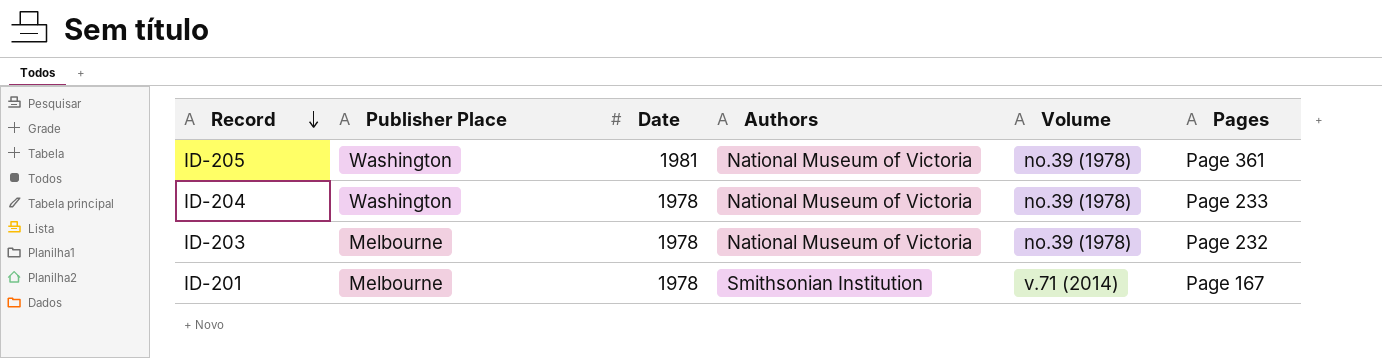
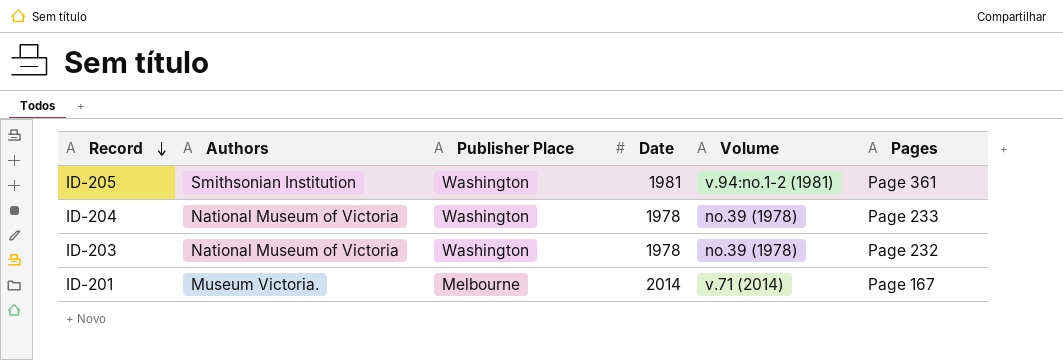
column Authors | position: 4 -> 2
ID-205 | Authors: National Museum of Victoria -> Smithsonian Institution
ID-205 | Volume: no.39 (1978) -> v.94:no.1-2 (1981)
ID-203 | Publisher Place: Melbourne -> Washington
ID-201 | Authors: Smithsonian Institution -> Museum Victoria.
ID-201 | Date: 1978 -> 2014

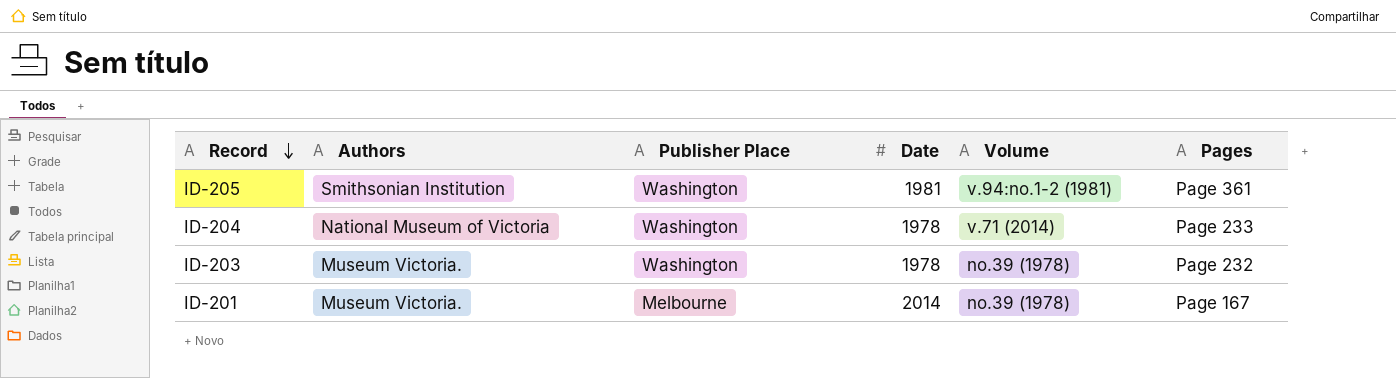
ID-204 | Volume: no.39 (1978) -> v.71 (2014)
ID-203 | Authors: National Museum of Victoria -> Museum Victoria.
ID-201 | Volume: v.71 (2014) -> no.39 (1978)

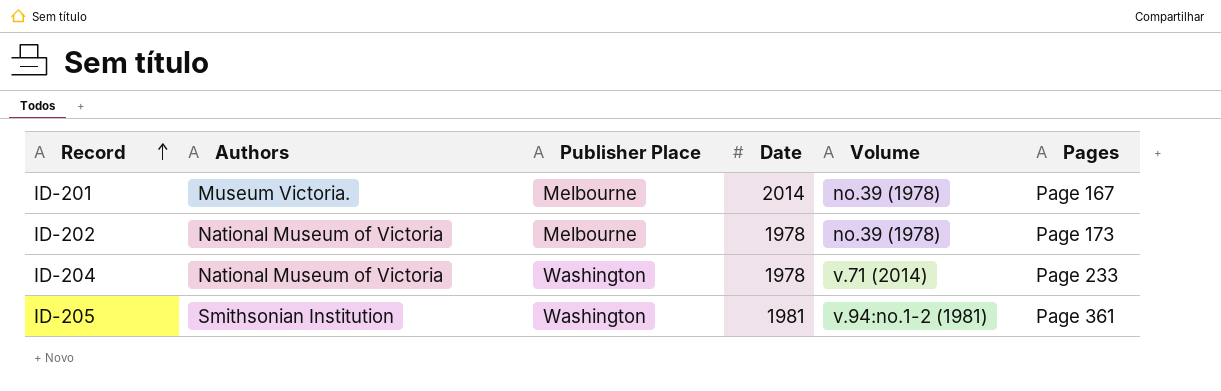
row order: Record descending -> Record ascending
row ID-203: Museum Victoria. | Washington | 1978 | no.39 (1978) | Page 232 -> none
row ID-202: none -> National Museum of Victoria | Melbourne | 1978 | no.39 (1978) | Page 173

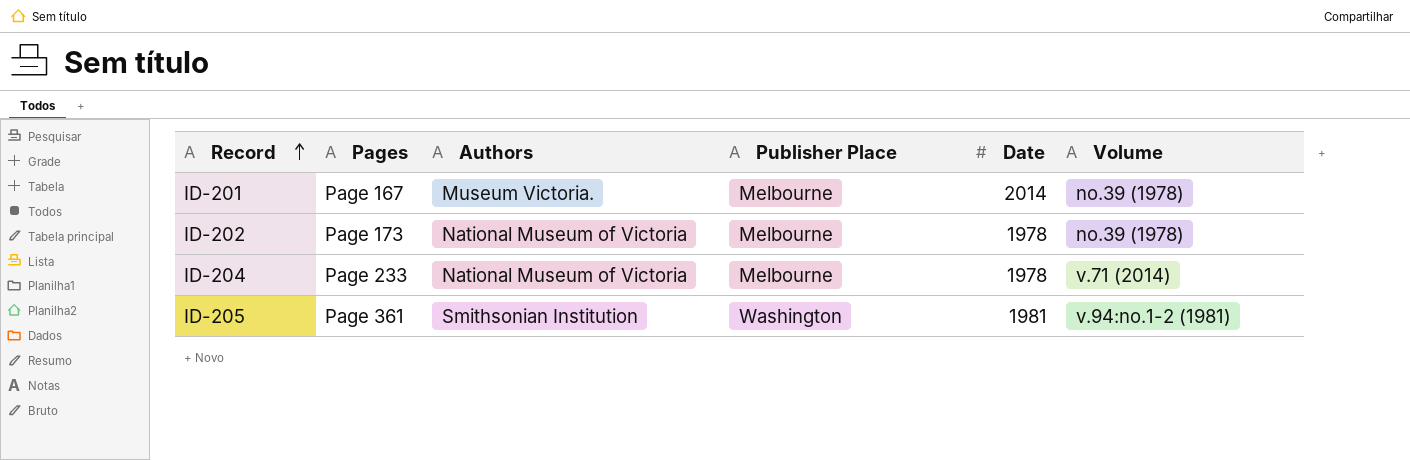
column Pages | position: 6 -> 2
ID-204 | Publisher Place: Washington -> Melbourne

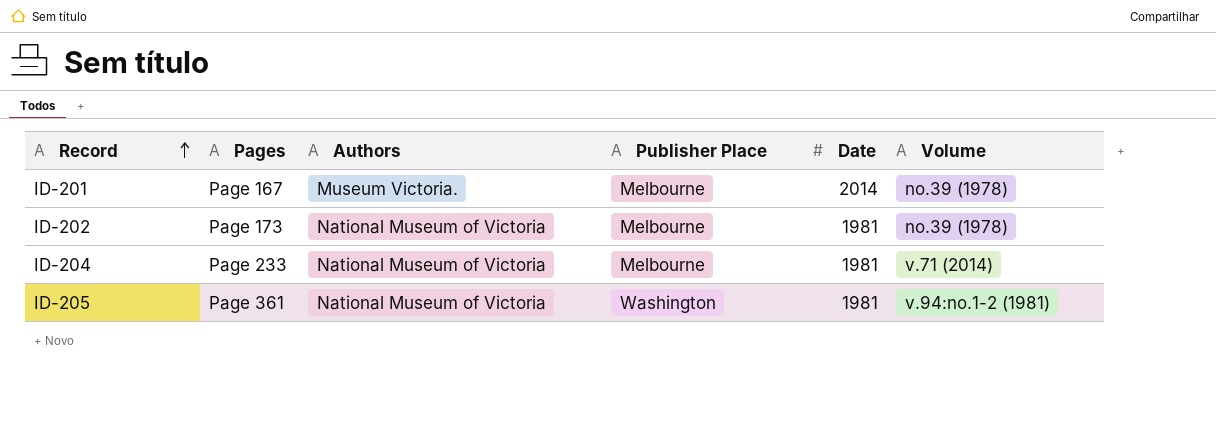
ID-202 | Date: 1978 -> 1981
ID-204 | Date: 1978 -> 1981
ID-205 | Authors: Smithsonian Institution -> National Museum of Victoria

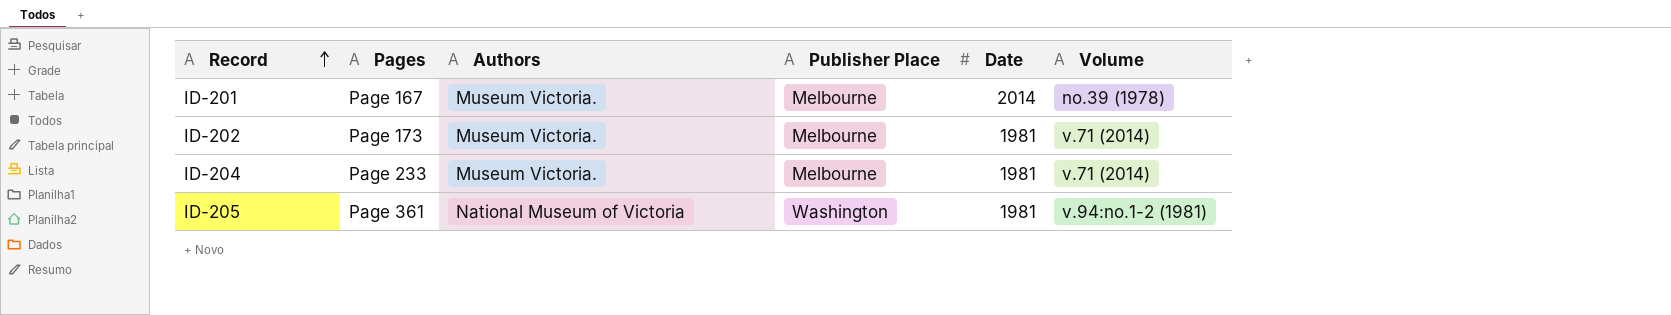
ID-202 | Authors: National Museum of Victoria -> Museum Victoria.
ID-202 | Volume: no.39 (1978) -> v.71 (2014)
ID-204 | Authors: National Museum of Victoria -> Museum Victoria.

